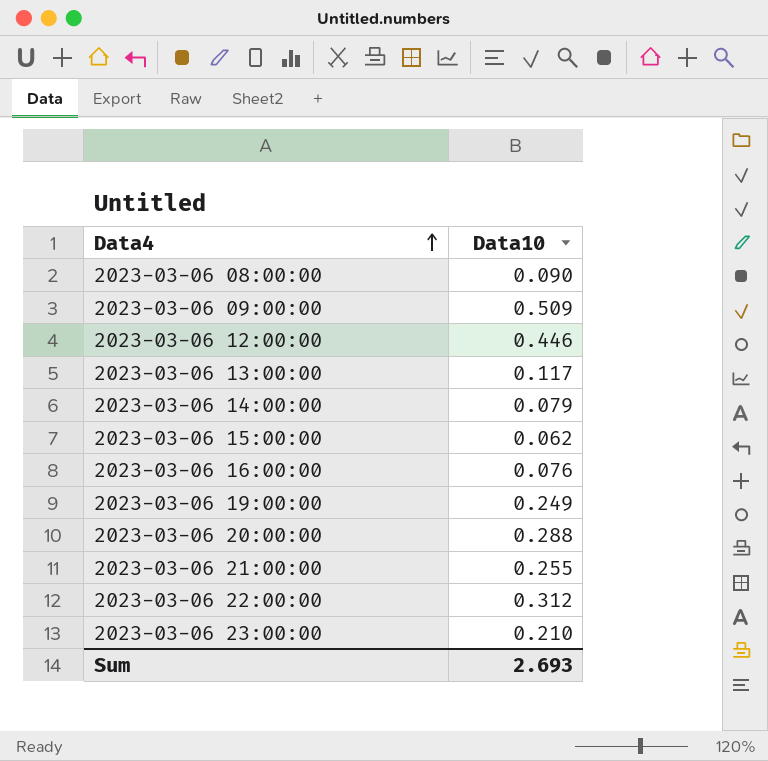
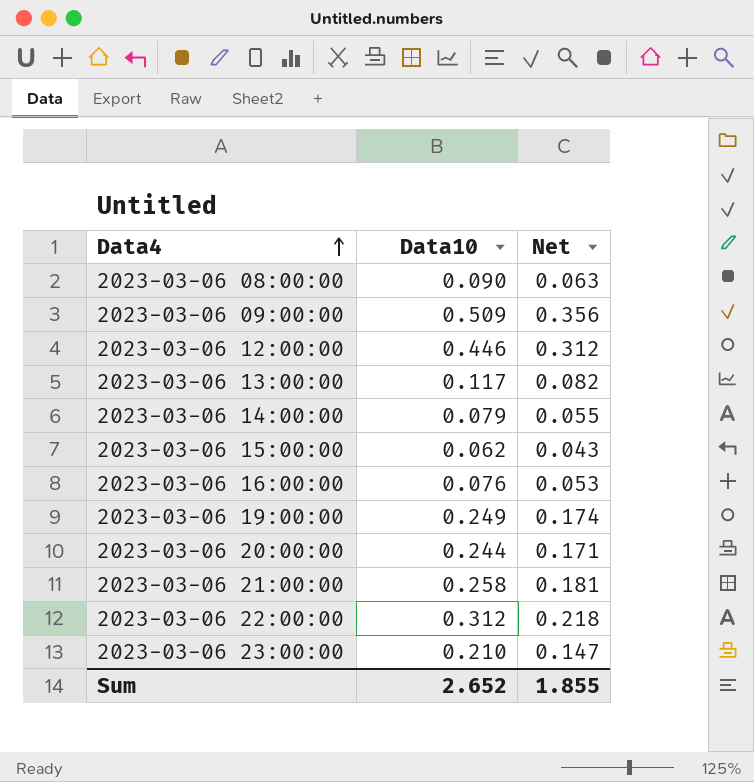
column Net | formula: none -> [Data10] * 0.7
2023-03-06 20:00:00 | Data10: 0.288 -> 0.244
2023-03-06 21:00:00 | Data10: 0.255 -> 0.258
Sum | Data10: 2.693 -> 2.652

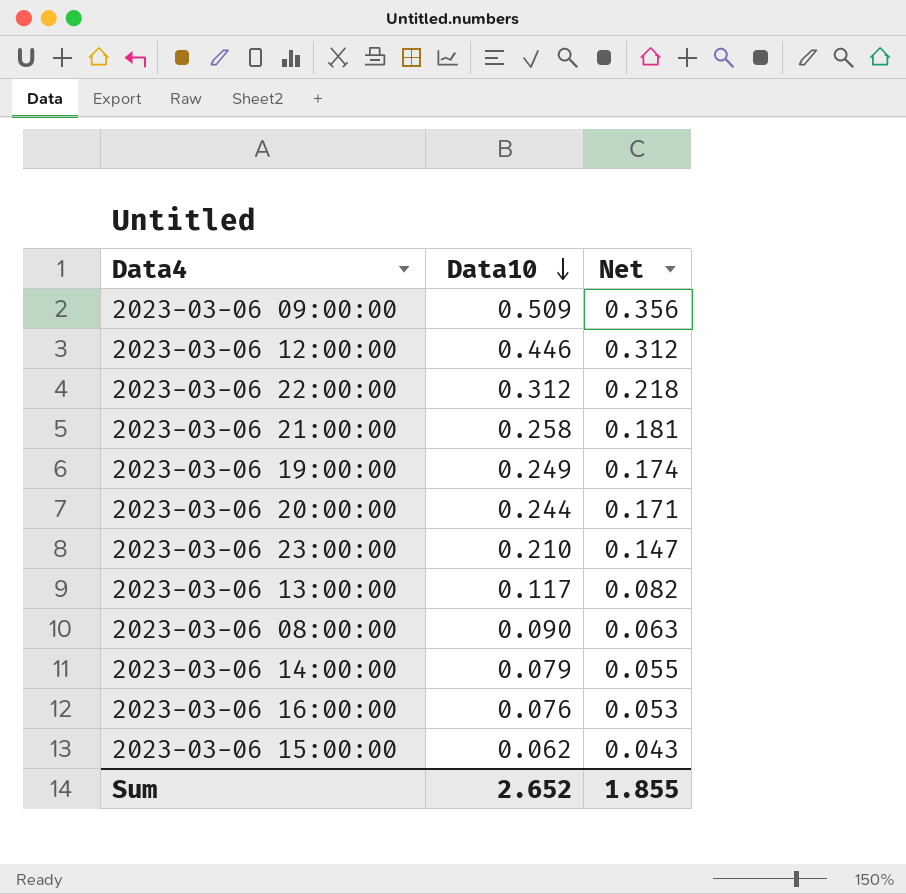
row order: Data4 ascending -> Data10 descending

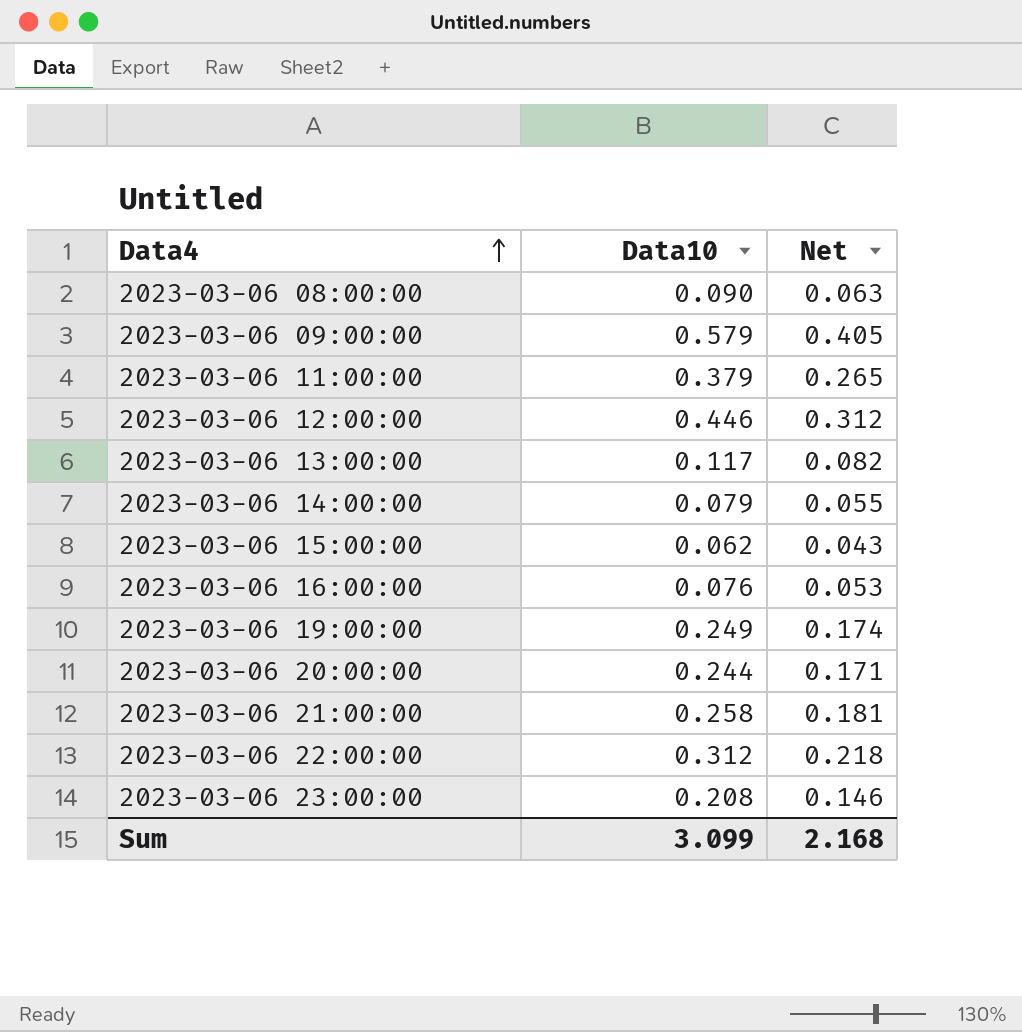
row order: Data10 descending -> Data4 ascending
2023-03-06 09:00:00 | Data10: 0.509 -> 0.579
2023-03-06 09:00:00 | Net: 0.356 -> 0.405
row 2023-03-06 11:00:00: none -> 0.379 | 0.265
2023-03-06 23:00:00 | Data10: 0.210 -> 0.208
2023-03-06 23:00:00 | Net: 0.147 -> 0.146
Sum | Data10: 2.652 -> 3.099
Sum | Net: 1.855 -> 2.168

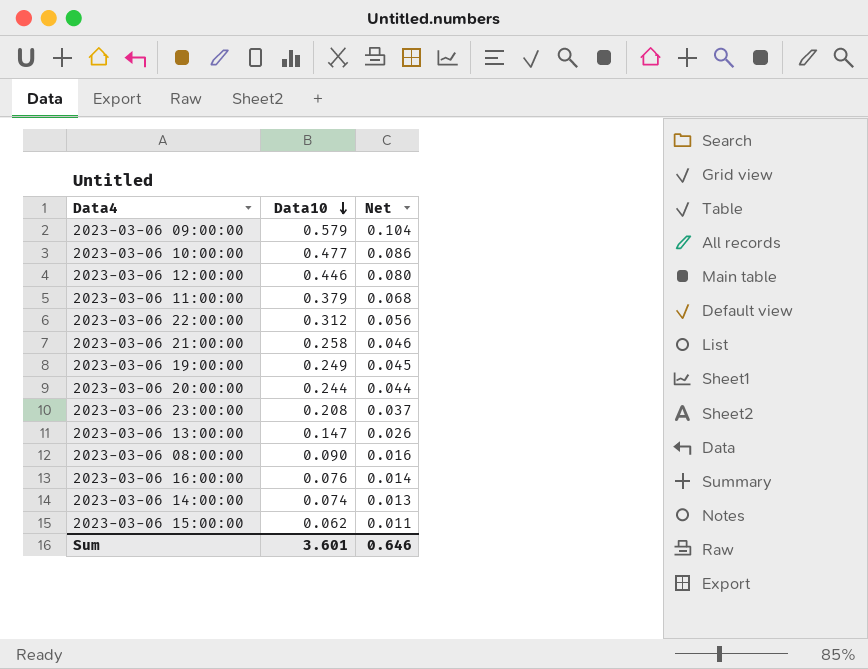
row order: Data4 ascending -> Data10 descending
column Net | formula: [Data10] * 0.7 -> [Data10] * 0.18
row 2023-03-06 10:00:00: none -> 0.477 | 0.086
2023-03-06 13:00:00 | Data10: 0.117 -> 0.147
2023-03-06 14:00:00 | Data10: 0.079 -> 0.074
Sum | Data10: 3.099 -> 3.601
Sum | Net: 2.168 -> 0.646

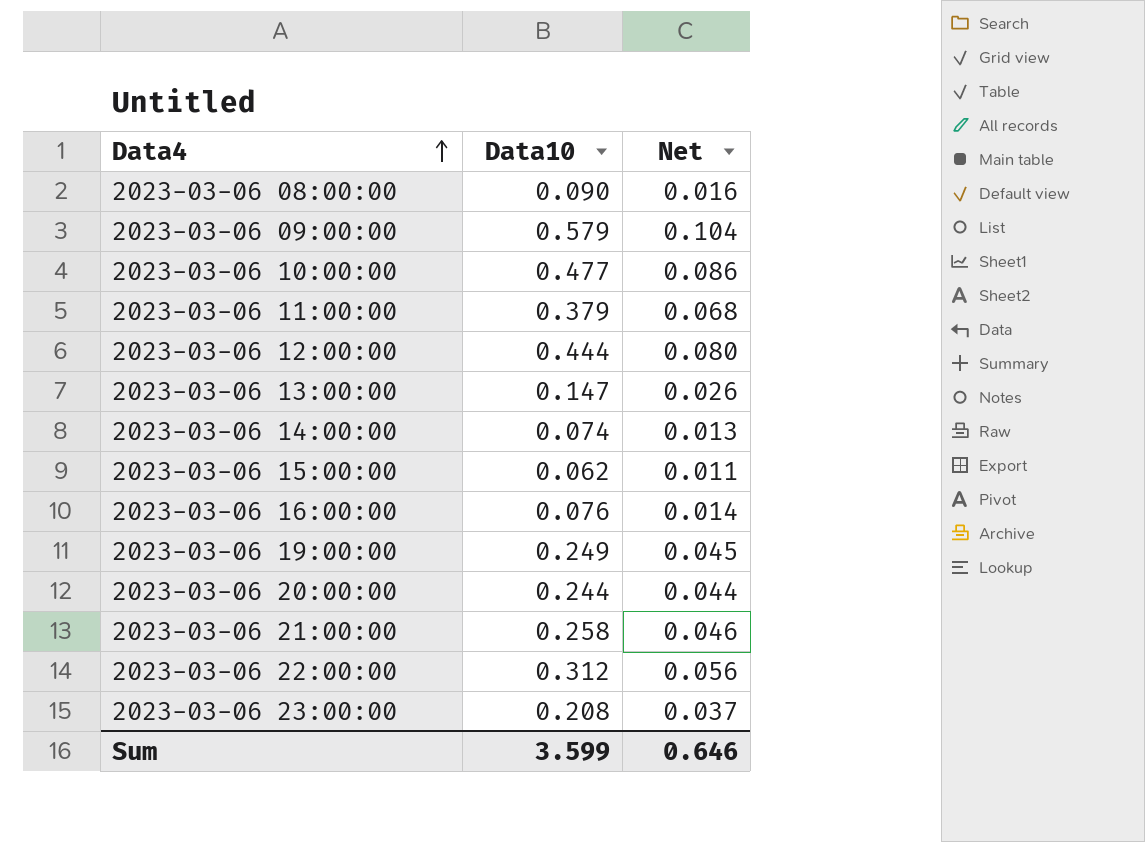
row order: Data10 descending -> Data4 ascending
2023-03-06 12:00:00 | Data10: 0.446 -> 0.444
Sum | Data10: 3.601 -> 3.599

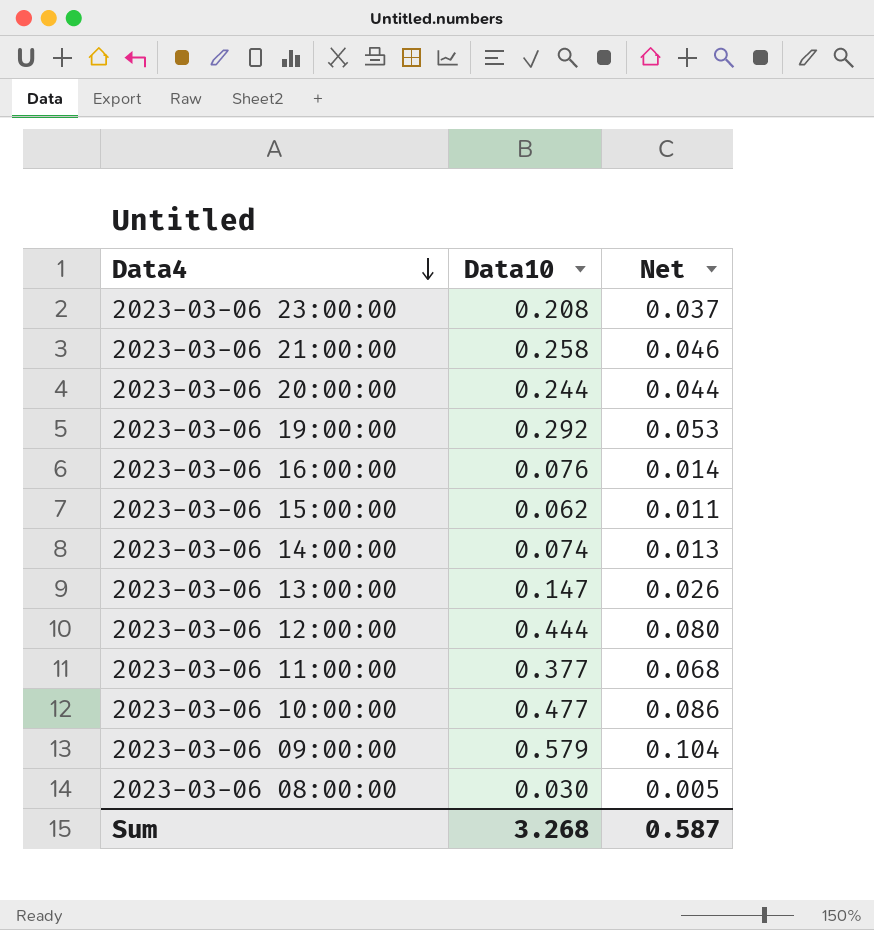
row order: Data4 ascending -> Data4 descending
row 2023-03-06 22:00:00: 0.312 | 0.056 -> none
2023-03-06 19:00:00 | Data10: 0.249 -> 0.292
2023-03-06 19:00:00 | Net: 0.045 -> 0.053
2023-03-06 11:00:00 | Data10: 0.379 -> 0.377
2023-03-06 08:00:00 | Data10: 0.090 -> 0.030
2023-03-06 08:00:00 | Net: 0.016 -> 0.005
Sum | Data10: 3.599 -> 3.268
Sum | Net: 0.646 -> 0.587

